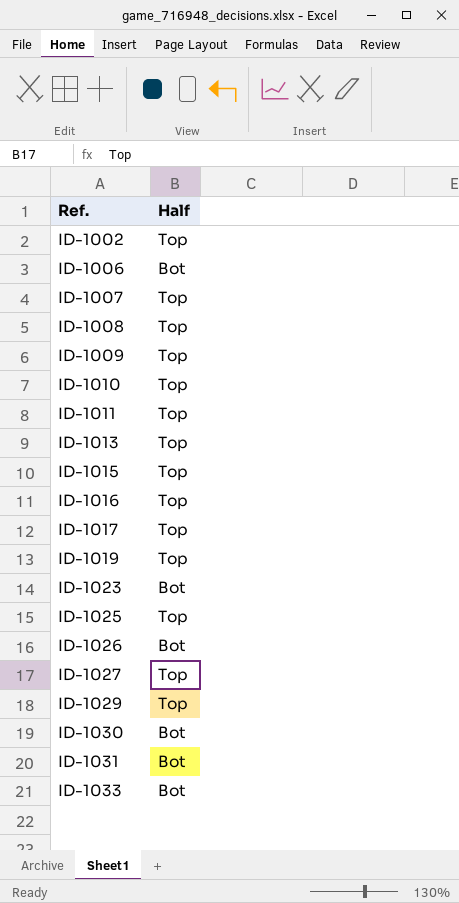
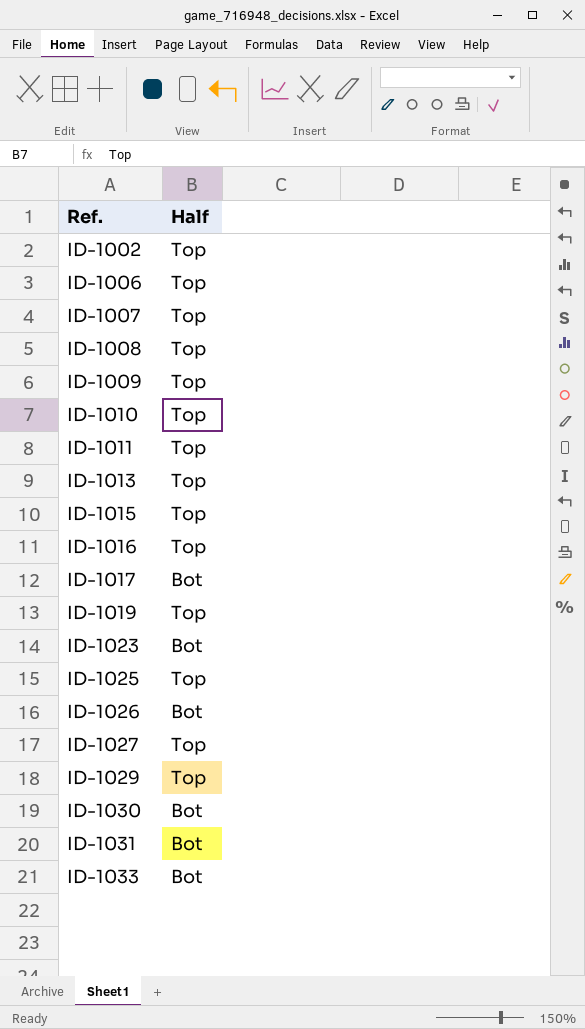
ID-1006 | Half: Bot -> Top
ID-1017 | Half: Top -> Bot

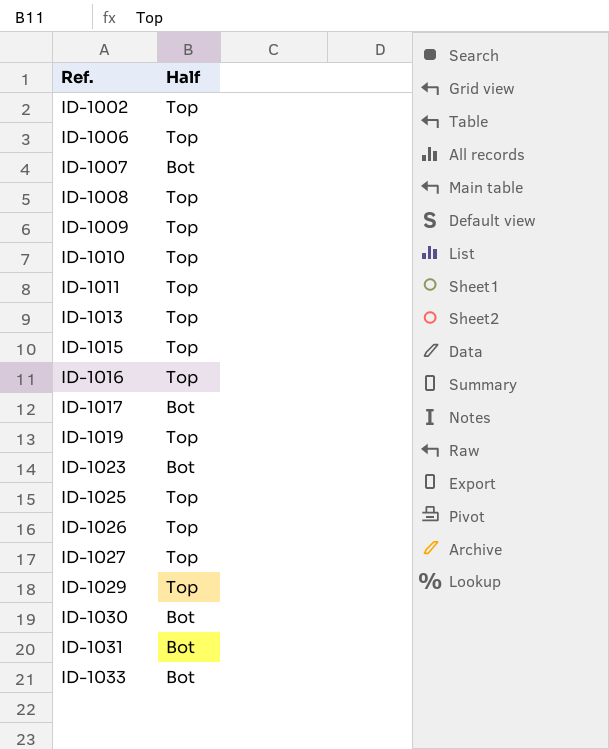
ID-1007 | Half: Top -> Bot
ID-1026 | Half: Bot -> Top

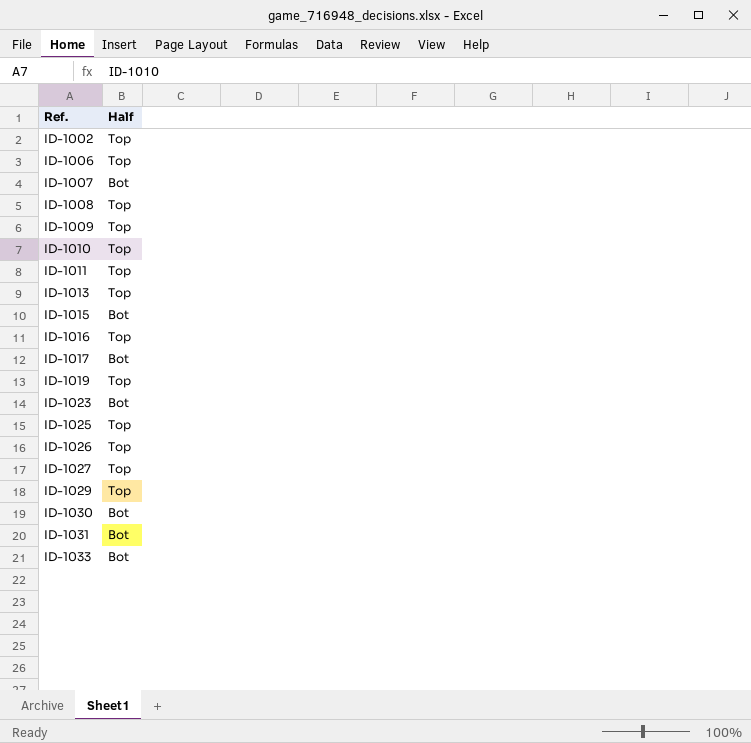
ID-1015 | Half: Top -> Bot

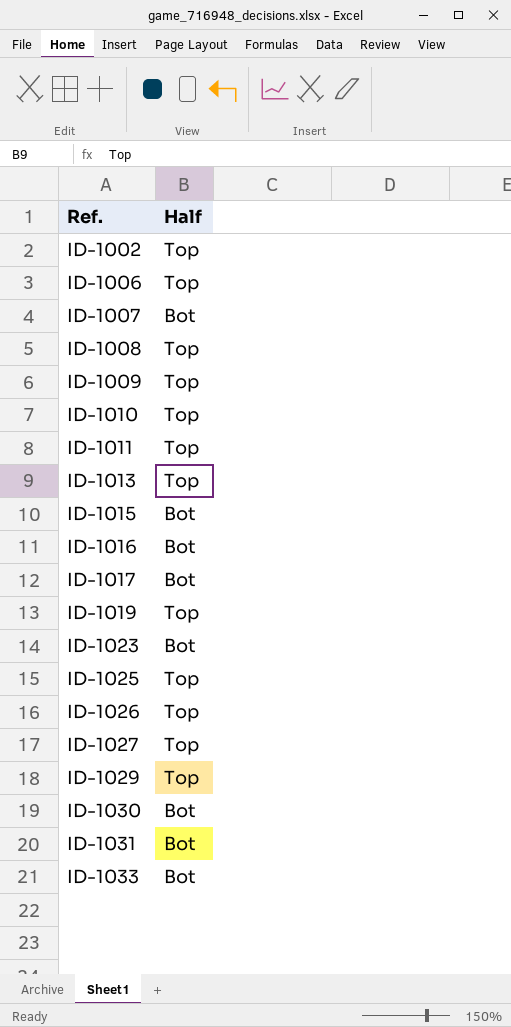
ID-1016 | Half: Top -> Bot

